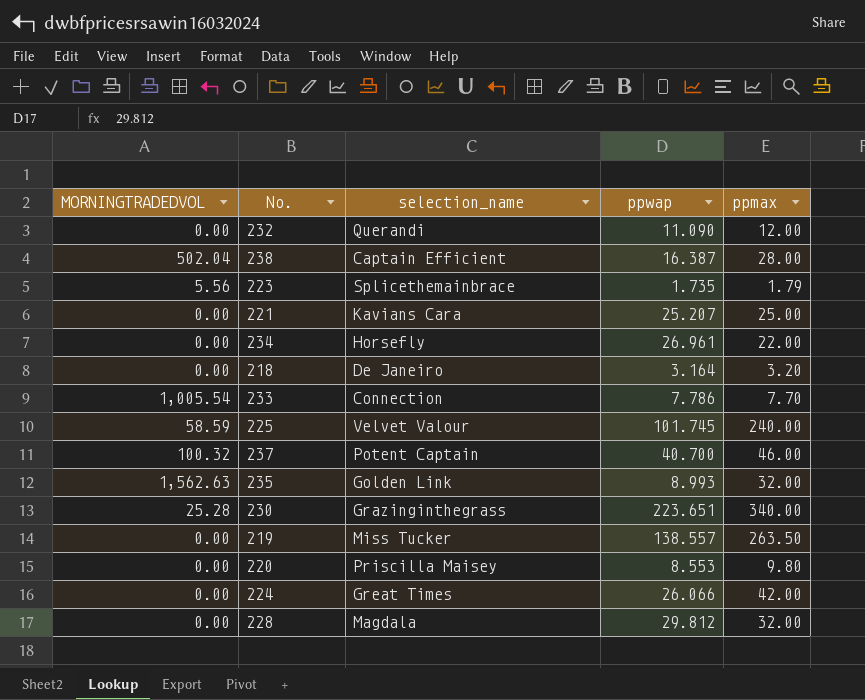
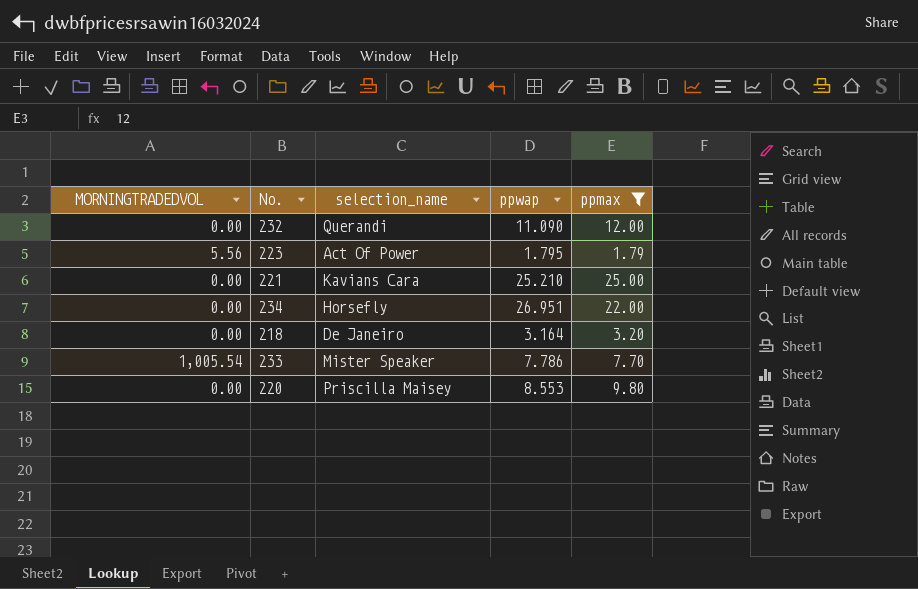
filter: none -> ppmax <= 25.00
223 | selection_name: Splicethemainbrace -> Act Of Power
223 | ppwap: 1.735 -> 1.795
221 | ppwap: 25.207 -> 25.210
234 | ppwap: 26.961 -> 26.951
233 | selection_name: Connection -> Mister Speaker

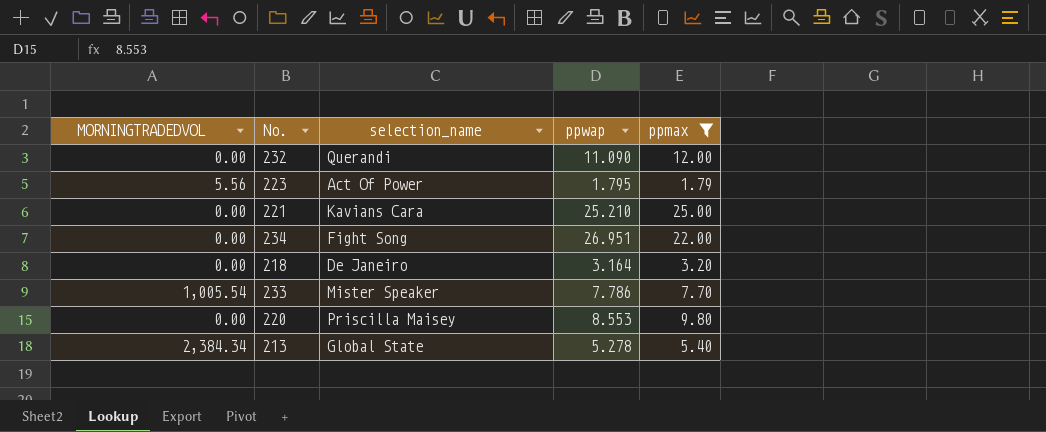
234 | selection_name: Horsefly -> Fight Song
row 213: none -> 2,384.34 | Global State | 5.278 | 5.40

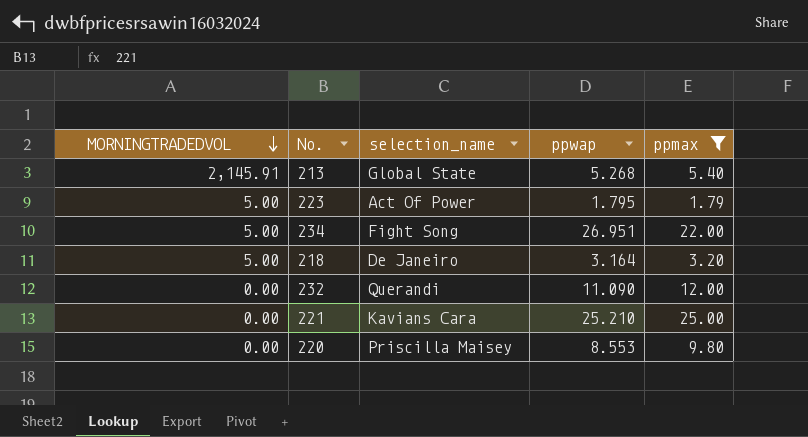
row order: none -> MORNINGTRADEDVOL descending
row 233: 1,005.54 | Mister Speaker | 7.786 | 7.70 -> none
213 | MORNINGTRADEDVOL: 2,384.34 -> 2,145.91
213 | ppwap: 5.278 -> 5.268
223 | MORNINGTRADEDVOL: 5.56 -> 5.00
234 | MORNINGTRADEDVOL: 0.00 -> 5.00
218 | MORNINGTRADEDVOL: 0.00 -> 5.00

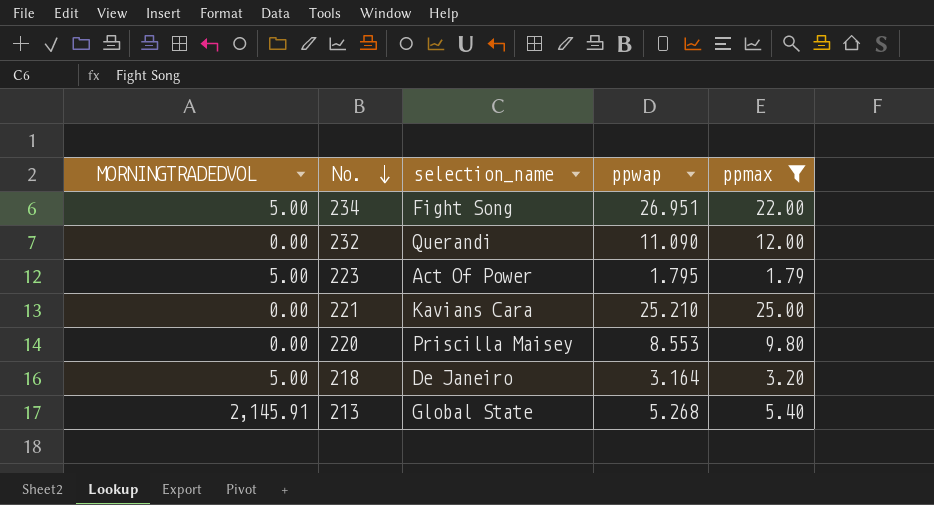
row order: MORNINGTRADEDVOL descending -> No. descending

